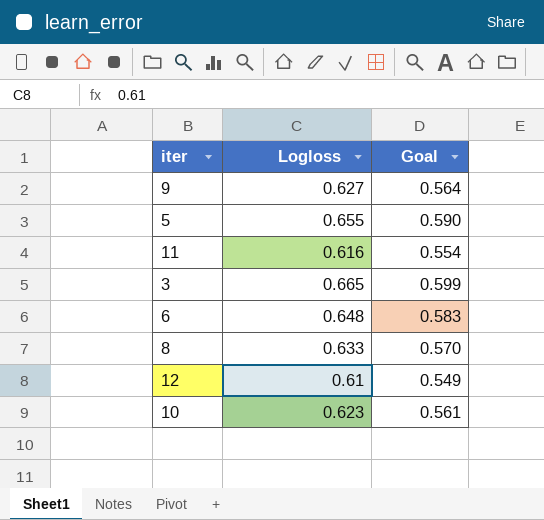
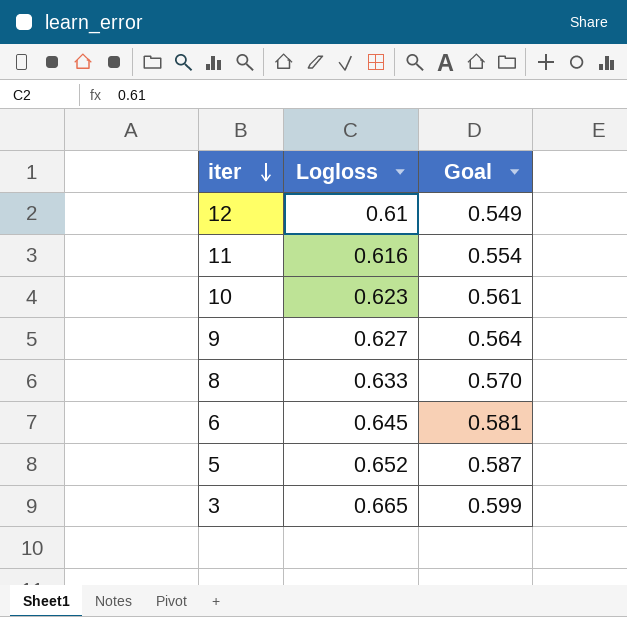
row order: none -> iter descending
6 | Logloss: 0.648 -> 0.645
6 | Goal: 0.583 -> 0.581
5 | Logloss: 0.655 -> 0.652
5 | Goal: 0.590 -> 0.587

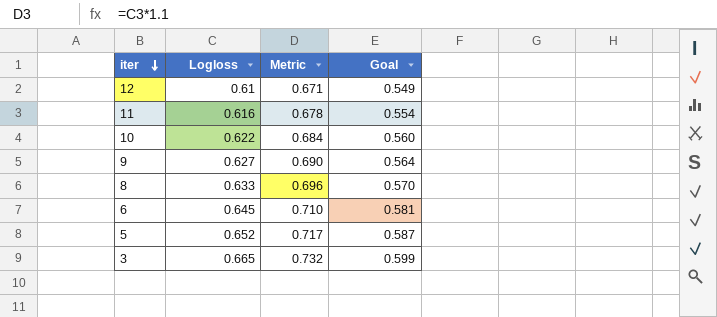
column Metric | formula: none -> [Logloss] * 1.1
10 | Logloss: 0.623 -> 0.622
10 | Goal: 0.561 -> 0.560

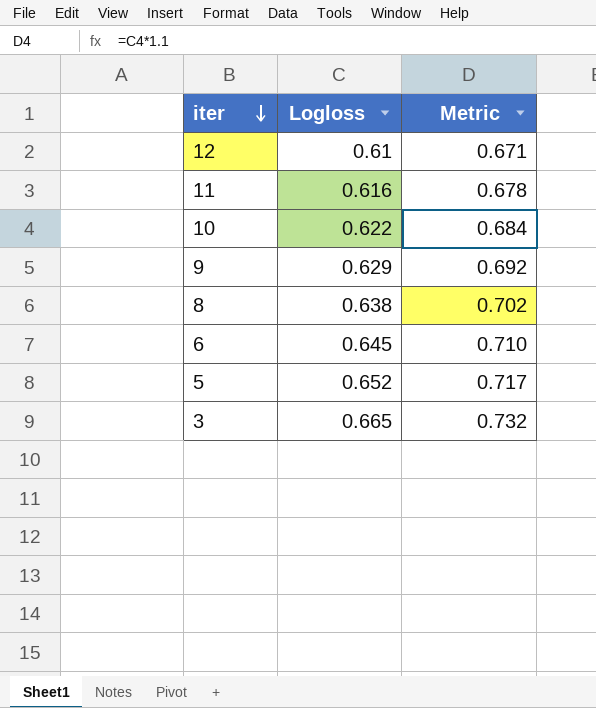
column Goal | formula: [Logloss] * 0.9 -> none
9 | Logloss: 0.627 -> 0.629
9 | Metric: 0.690 -> 0.692
8 | Logloss: 0.633 -> 0.638
8 | Metric: 0.696 -> 0.702

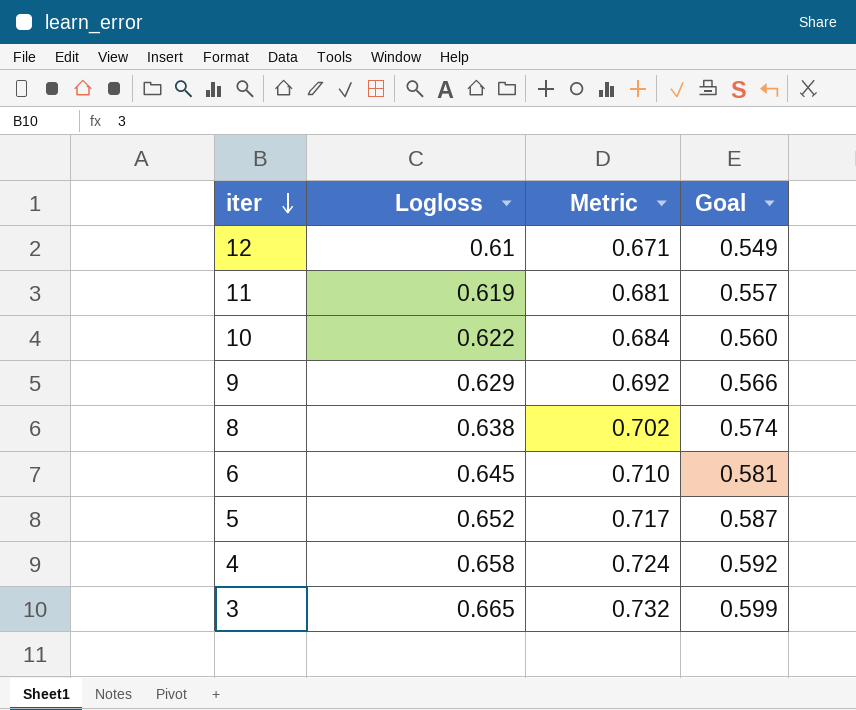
column Goal | formula: none -> [Logloss] * 0.9
11 | Logloss: 0.616 -> 0.619
11 | Metric: 0.678 -> 0.681
row 4: none -> 0.658 | 0.724 | 0.592

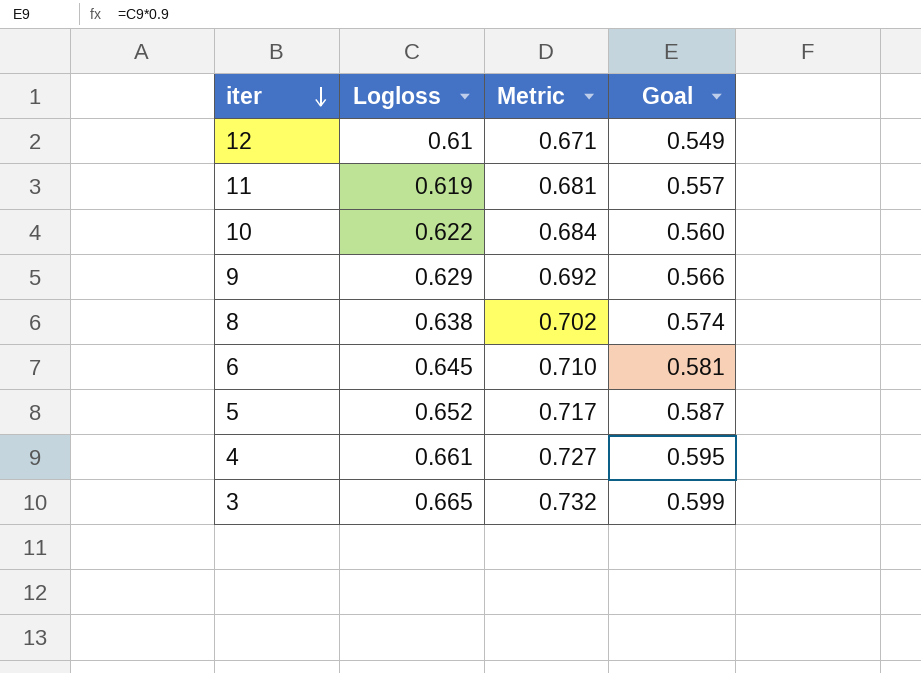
4 | Logloss: 0.658 -> 0.661
4 | Metric: 0.724 -> 0.727
4 | Goal: 0.592 -> 0.595

